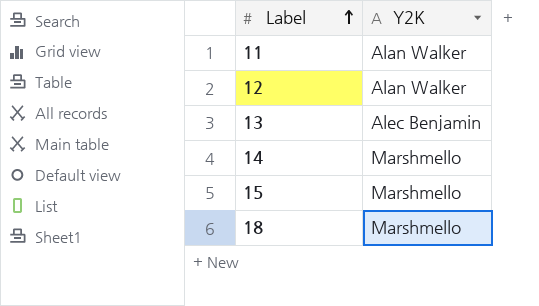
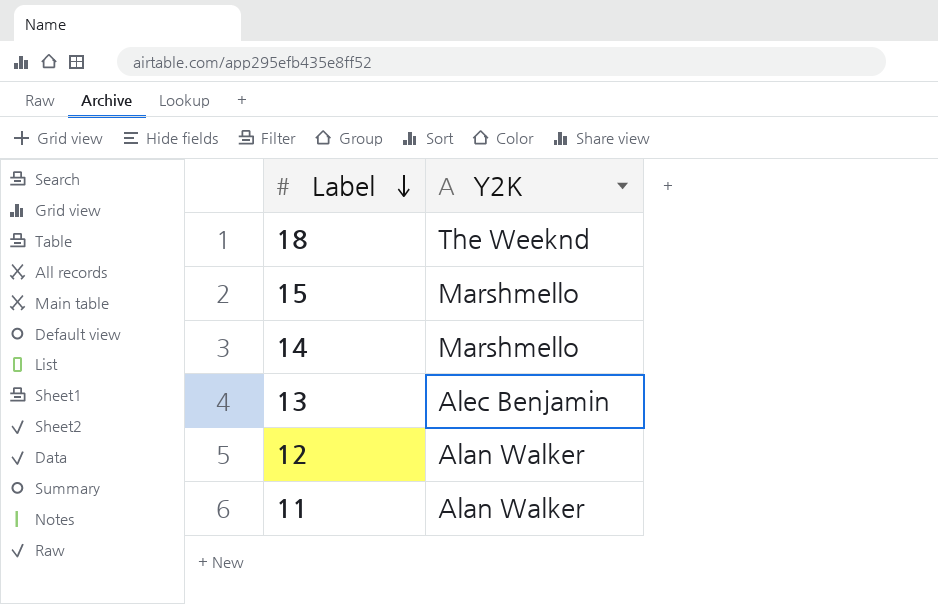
row order: Label ascending -> Label descending
18 | Y2K: Marshmello -> The Weeknd

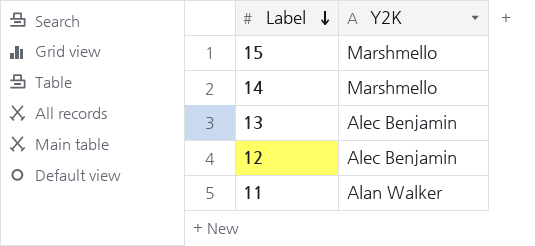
row 18: The Weeknd -> none
12 | Y2K: Alan Walker -> Alec Benjamin

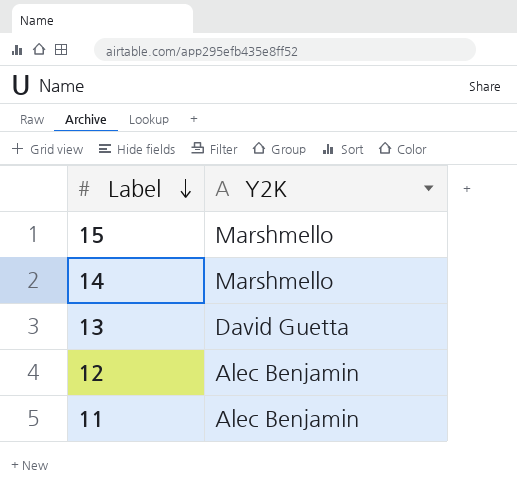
13 | Y2K: Alec Benjamin -> David Guetta
11 | Y2K: Alan Walker -> Alec Benjamin

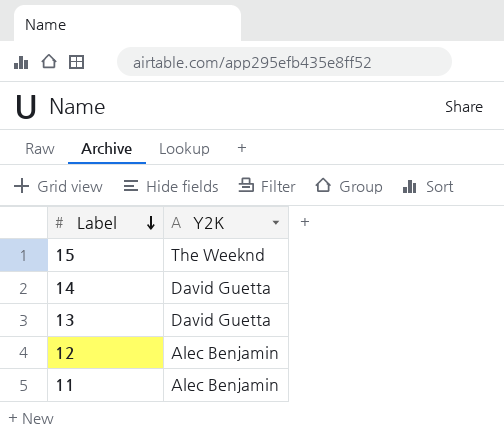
15 | Y2K: Marshmello -> The Weeknd
14 | Y2K: Marshmello -> David Guetta

